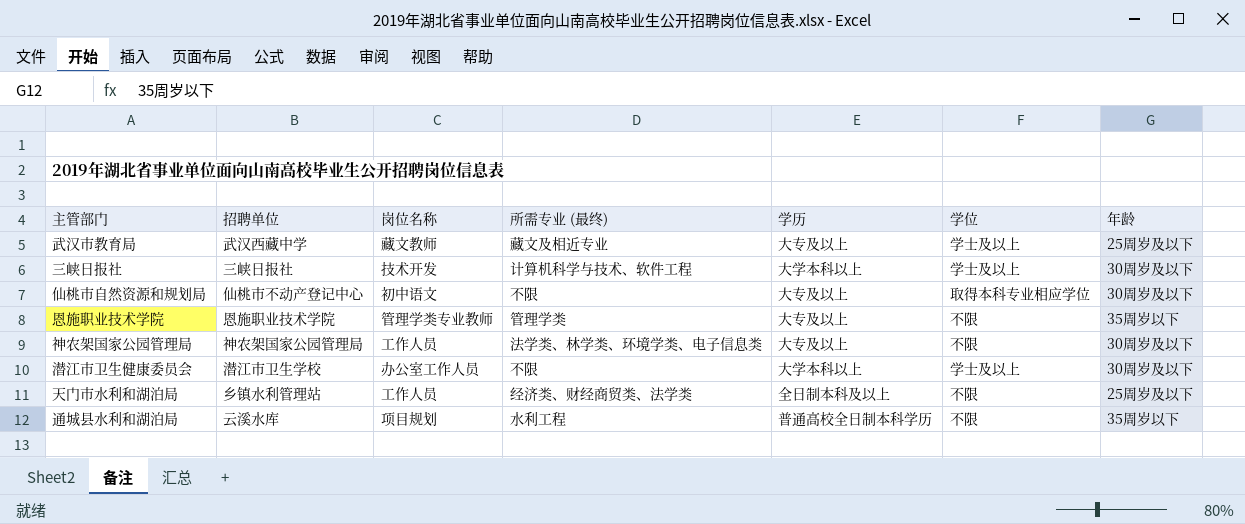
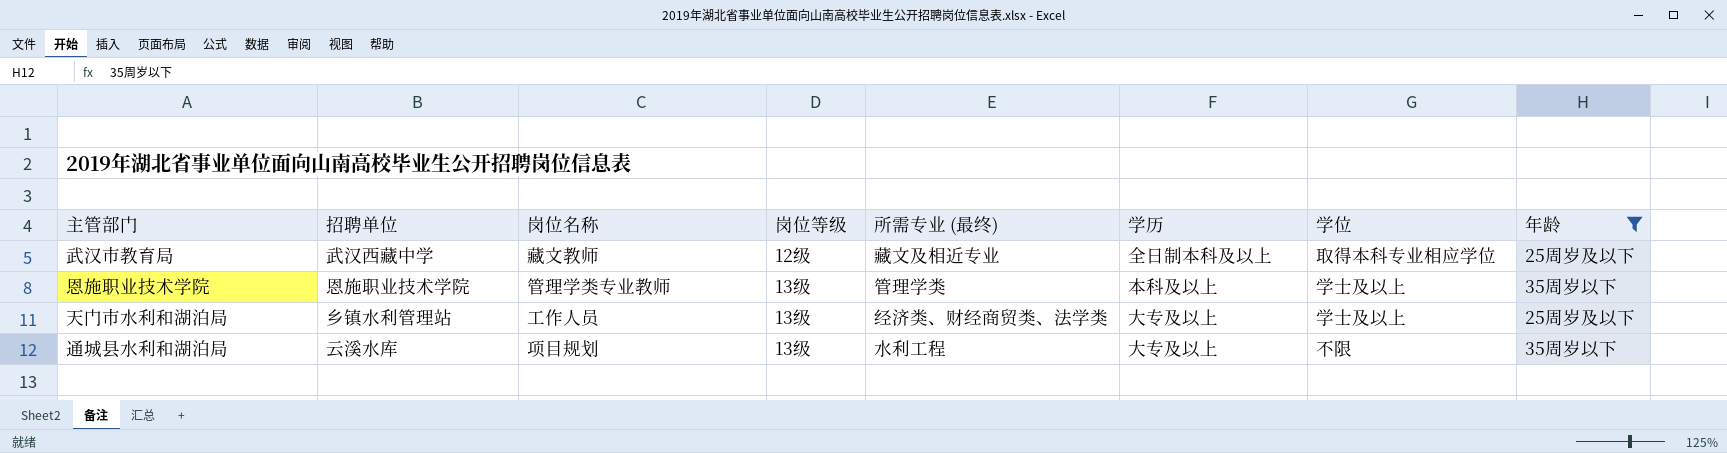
filter: none -> 年龄 != 30周岁及以下
column 岗位等级 | position: none -> 4
武汉市教育局 | 学历: 大专及以上 -> 全日制本科及以上
武汉市教育局 | 学位: 学士及以上 -> 取得本科专业相应学位
恩施职业技术学院 | 学历: 大专及以上 -> 本科及以上
恩施职业技术学院 | 学位: 不限 -> 学士及以上
天门市水利和湖泊局 | 学历: 全日制本科及以上 -> 大专及以上
天门市水利和湖泊局 | 学位: 不限 -> 学士及以上
通城县水利和湖泊局 | 学历: 普通高校全日制本科学历 -> 大专及以上

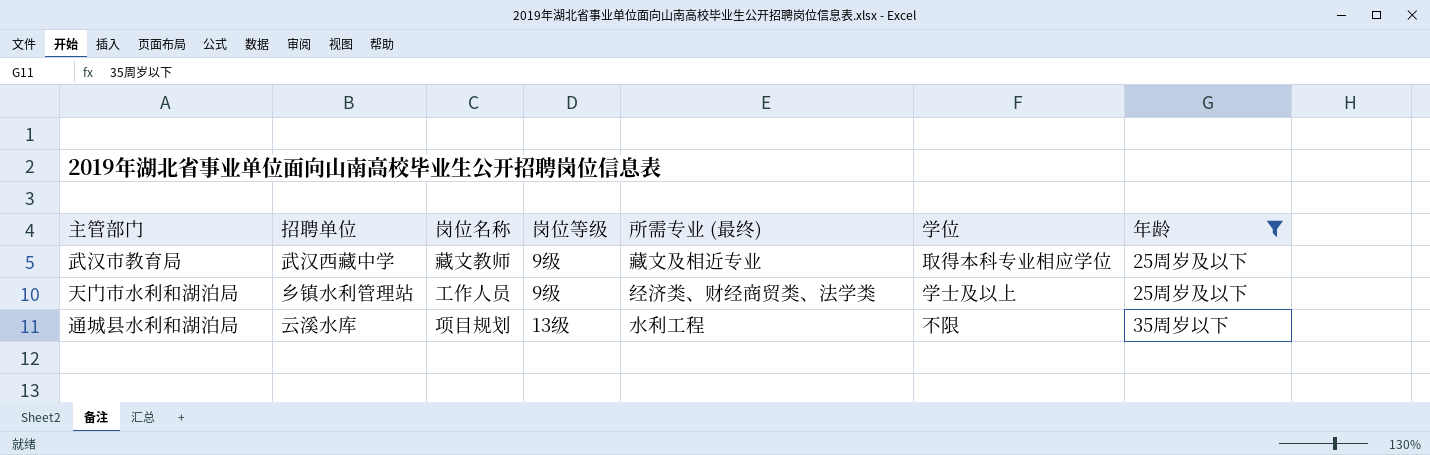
column 学历 | position: 6 -> none
row 恩施职业技术学院: 恩施职业技术学院 | 管理学类专业教师 | 13级 | 管理学类 | 本科及以上 | 学士及以上 | 35周岁以下 -> none
武汉市教育局 | 岗位等级: 12级 -> 9级
天门市水利和湖泊局 | 岗位等级: 13级 -> 9级

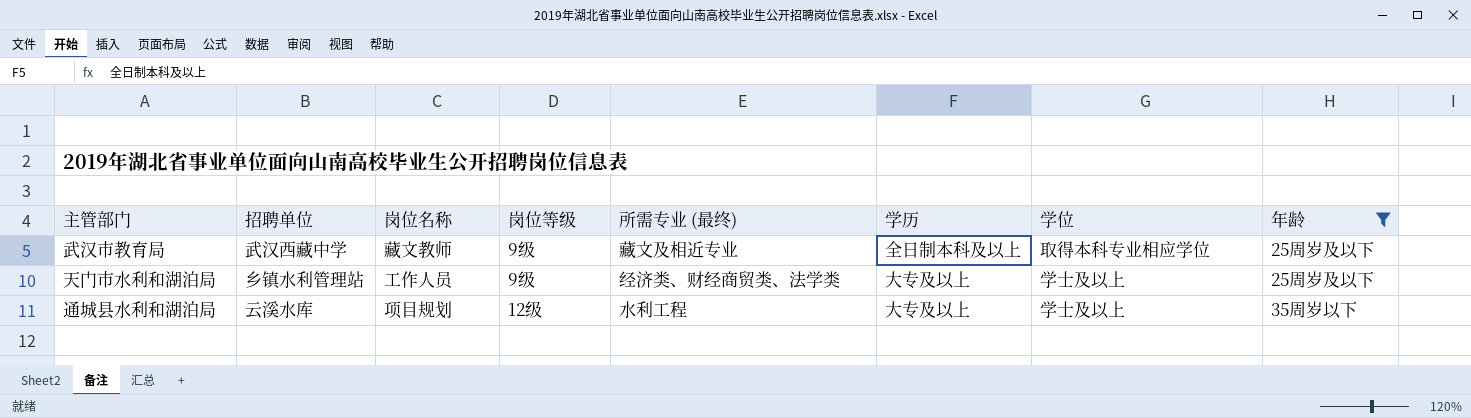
column 学历 | position: none -> 6
通城县水利和湖泊局 | 岗位等级: 13级 -> 12级
通城县水利和湖泊局 | 学位: 不限 -> 学士及以上

